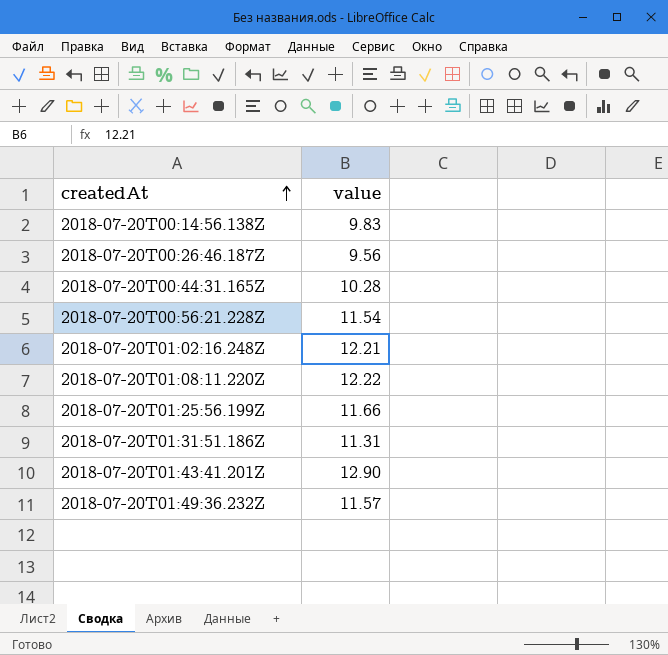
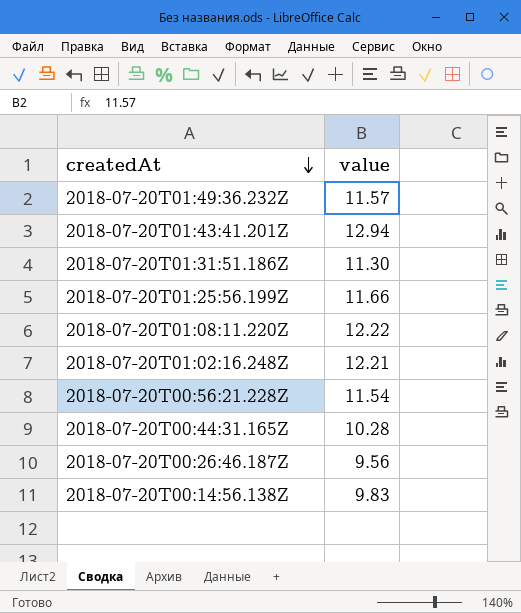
row order: createdAt ascending -> createdAt descending
2018-07-20T01:43:41.201Z | value: 12.90 -> 12.94
2018-07-20T01:31:51.186Z | value: 11.31 -> 11.30

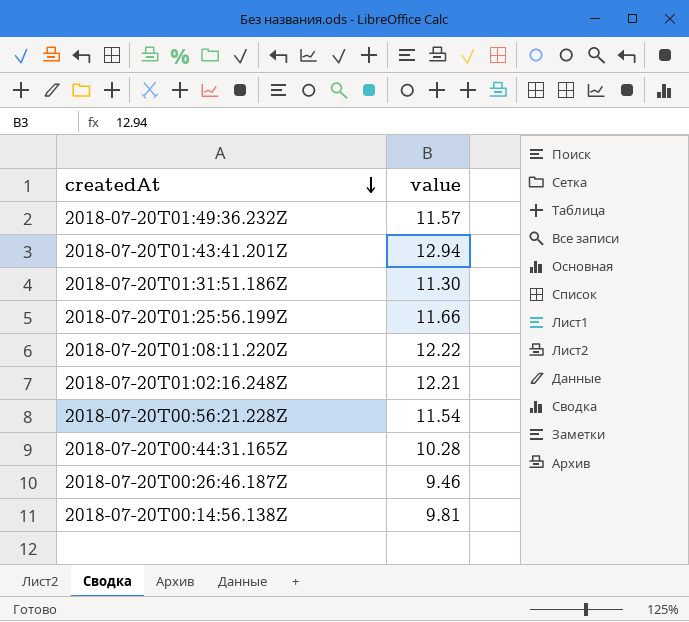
2018-07-20T00:26:46.187Z | value: 9.56 -> 9.46
2018-07-20T00:14:56.138Z | value: 9.83 -> 9.81

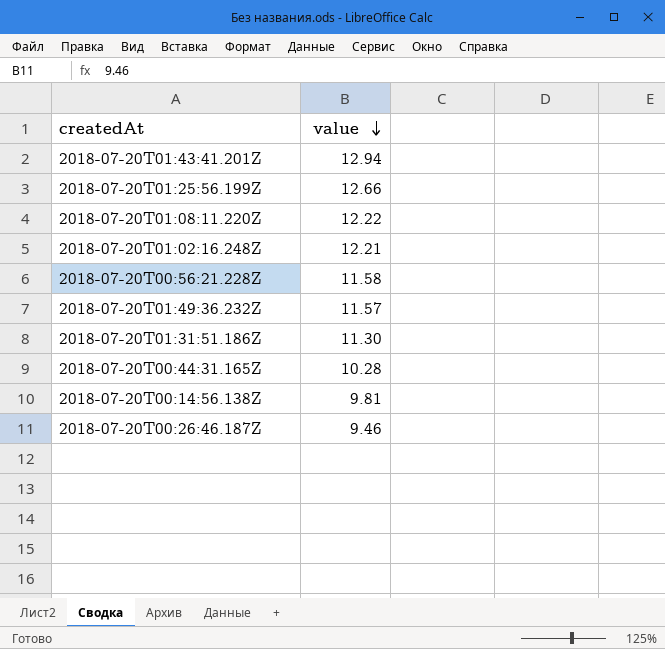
row order: createdAt descending -> value descending
2018-07-20T01:25:56.199Z | value: 11.66 -> 12.66
2018-07-20T00:56:21.228Z | value: 11.54 -> 11.58

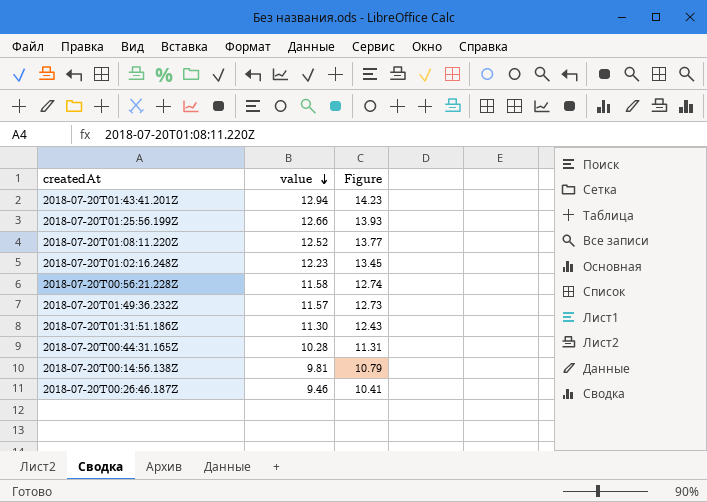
column Figure | formula: none -> [value] * 1.1
2018-07-20T01:08:11.220Z | value: 12.22 -> 12.52
2018-07-20T01:02:16.248Z | value: 12.21 -> 12.23

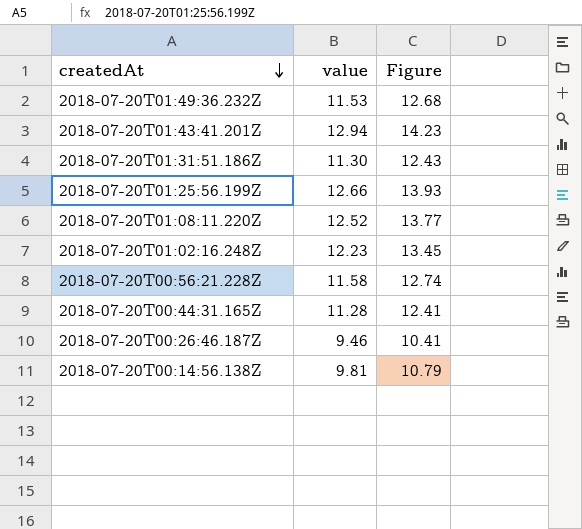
row order: value descending -> createdAt descending
2018-07-20T01:49:36.232Z | value: 11.57 -> 11.53
2018-07-20T01:49:36.232Z | Figure: 12.73 -> 12.68
2018-07-20T00:44:31.165Z | value: 10.28 -> 11.28
2018-07-20T00:44:31.165Z | Figure: 11.31 -> 12.41

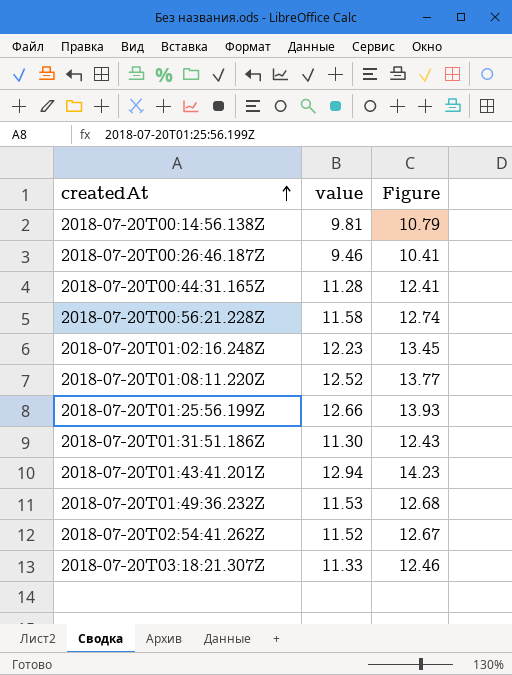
row order: createdAt descending -> createdAt ascending
row 2018-07-20T02:54:41.262Z: none -> 11.52 | 12.67
row 2018-07-20T03:18:21.307Z: none -> 11.33 | 12.46

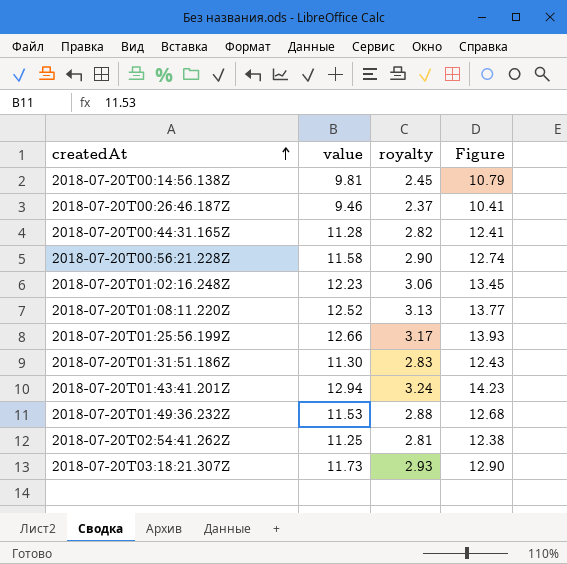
column royalty | formula: none -> [value] * 0.25
2018-07-20T02:54:41.262Z | value: 11.52 -> 11.25
2018-07-20T02:54:41.262Z | Figure: 12.67 -> 12.38
2018-07-20T03:18:21.307Z | value: 11.33 -> 11.73
2018-07-20T03:18:21.307Z | Figure: 12.46 -> 12.90

